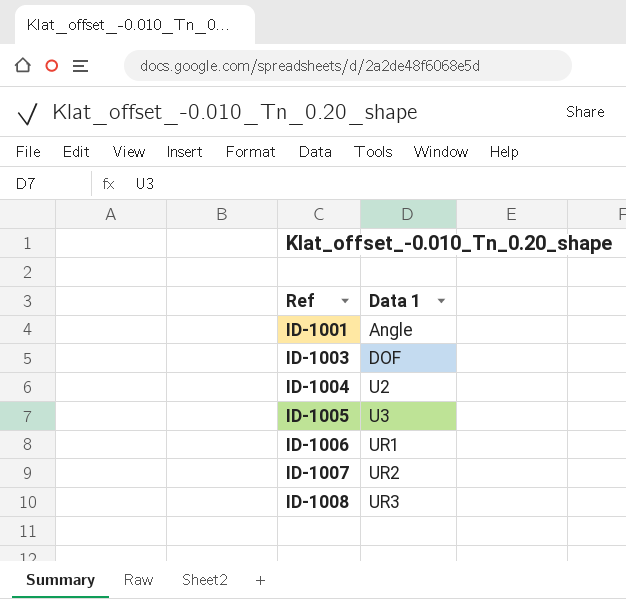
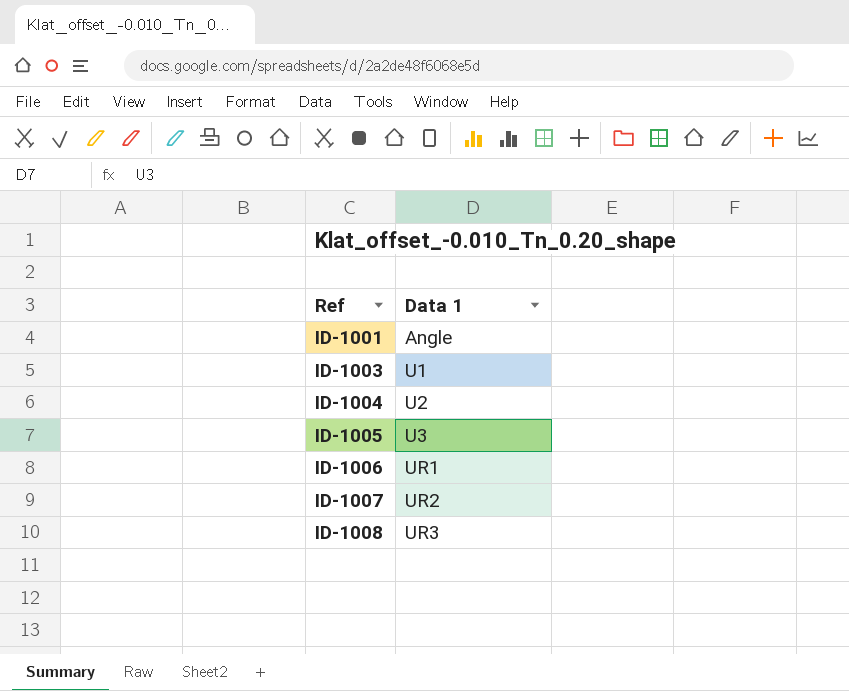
ID-1003 | Data 1: DOF -> U1

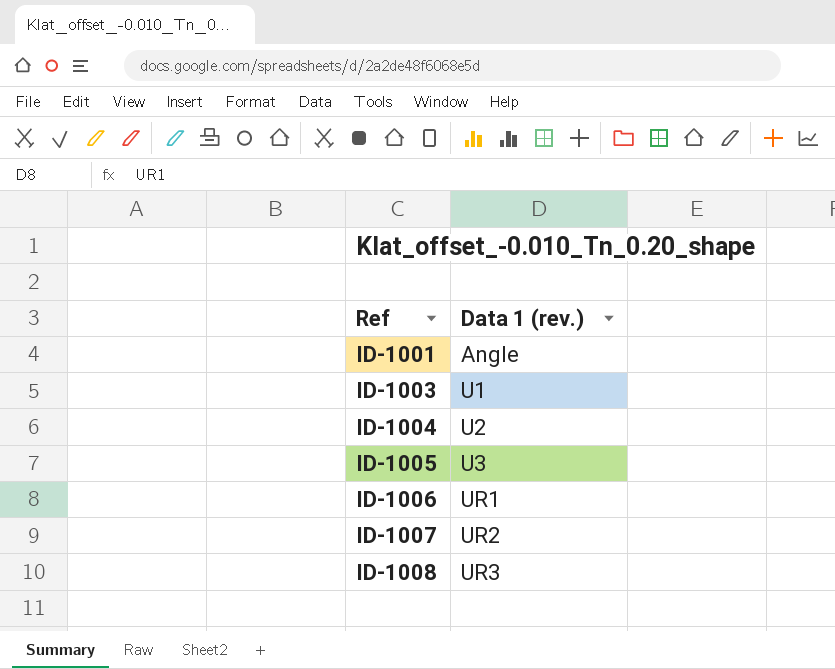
column name: Data 1 -> Data 1 (rev.)

